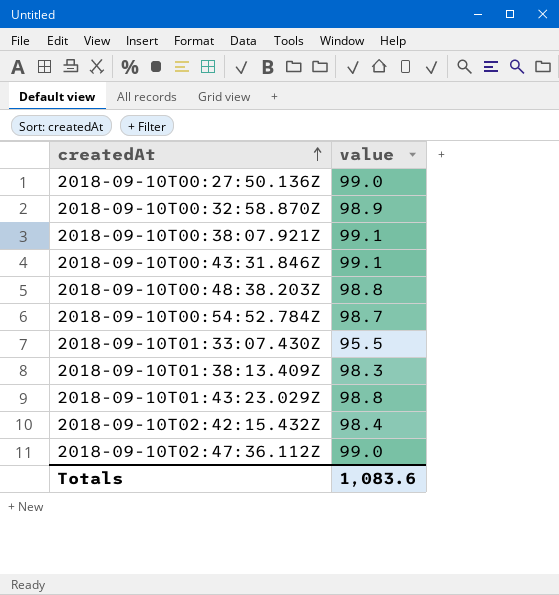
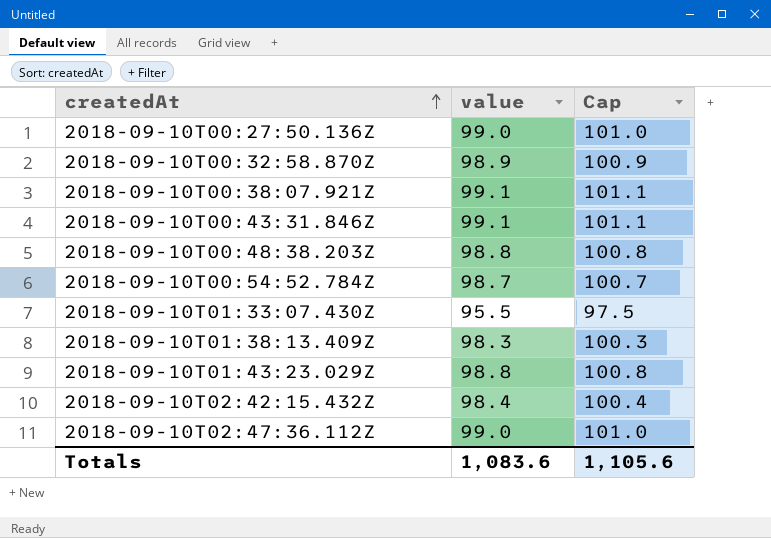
column Cap | formula: none -> [value] + 2

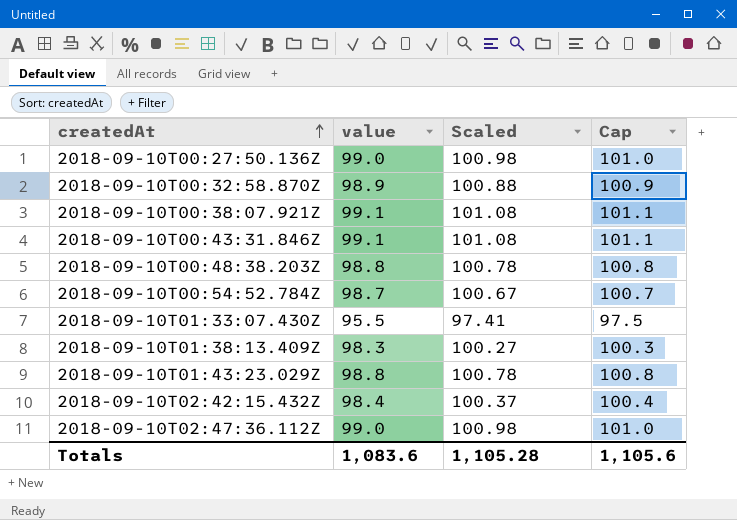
column Scaled | formula: none -> [value] * 1.02

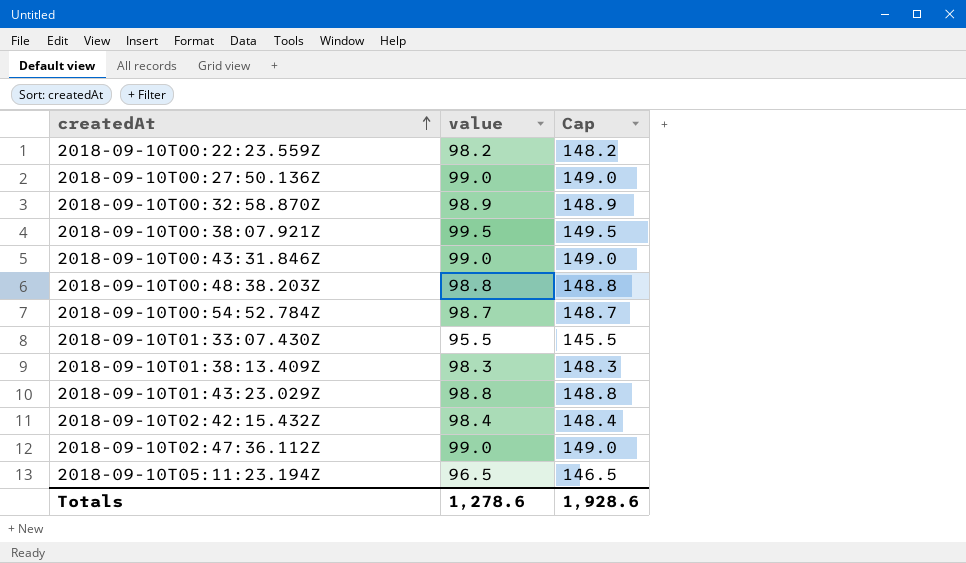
column Scaled | formula: [value] * 1.02 -> none
column Cap | formula: [value] + 2 -> [value] + 50
row 2018-09-10T00:22:23.559Z: none -> 98.2 | 148.2
2018-09-10T00:38:07.921Z | value: 99.1 -> 99.5
2018-09-10T00:43:31.846Z | value: 99.1 -> 99.0
row 2018-09-10T05:11:23.194Z: none -> 96.5 | 146.5
Totals | value: 1,083.6 -> 1,278.6
Totals | Cap: 1,105.6 -> 1,928.6

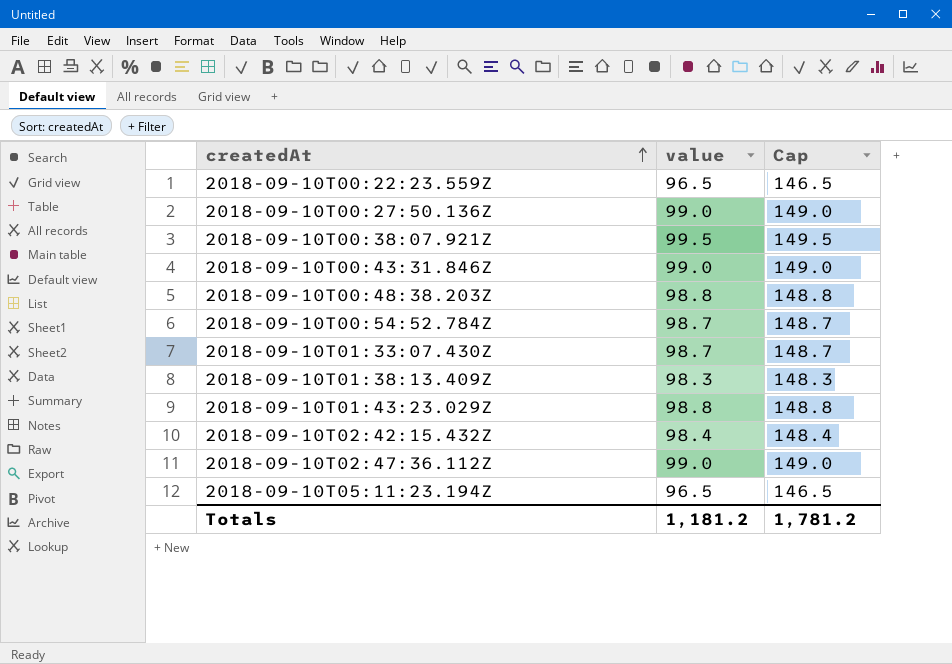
row 2018-09-10T00:32:58.870Z: 98.9 | 148.9 -> none
2018-09-10T00:22:23.559Z | value: 98.2 -> 96.5
2018-09-10T00:22:23.559Z | Cap: 148.2 -> 146.5
2018-09-10T01:33:07.430Z | value: 95.5 -> 98.7
2018-09-10T01:33:07.430Z | Cap: 145.5 -> 148.7
Totals | value: 1,278.6 -> 1,181.2
Totals | Cap: 1,928.6 -> 1,781.2

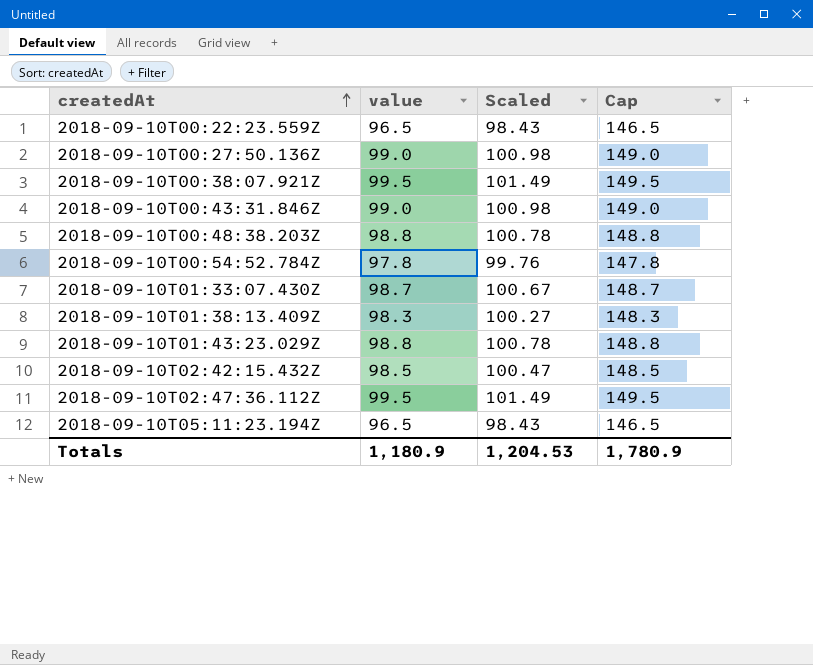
column Scaled | formula: none -> [value] * 1.02
2018-09-10T00:54:52.784Z | value: 98.7 -> 97.8
2018-09-10T00:54:52.784Z | Cap: 148.7 -> 147.8
2018-09-10T02:42:15.432Z | value: 98.4 -> 98.5
2018-09-10T02:42:15.432Z | Cap: 148.4 -> 148.5
2018-09-10T02:47:36.112Z | value: 99.0 -> 99.5
2018-09-10T02:47:36.112Z | Cap: 149.0 -> 149.5
Totals | value: 1,181.2 -> 1,180.9
Totals | Cap: 1,781.2 -> 1,780.9

